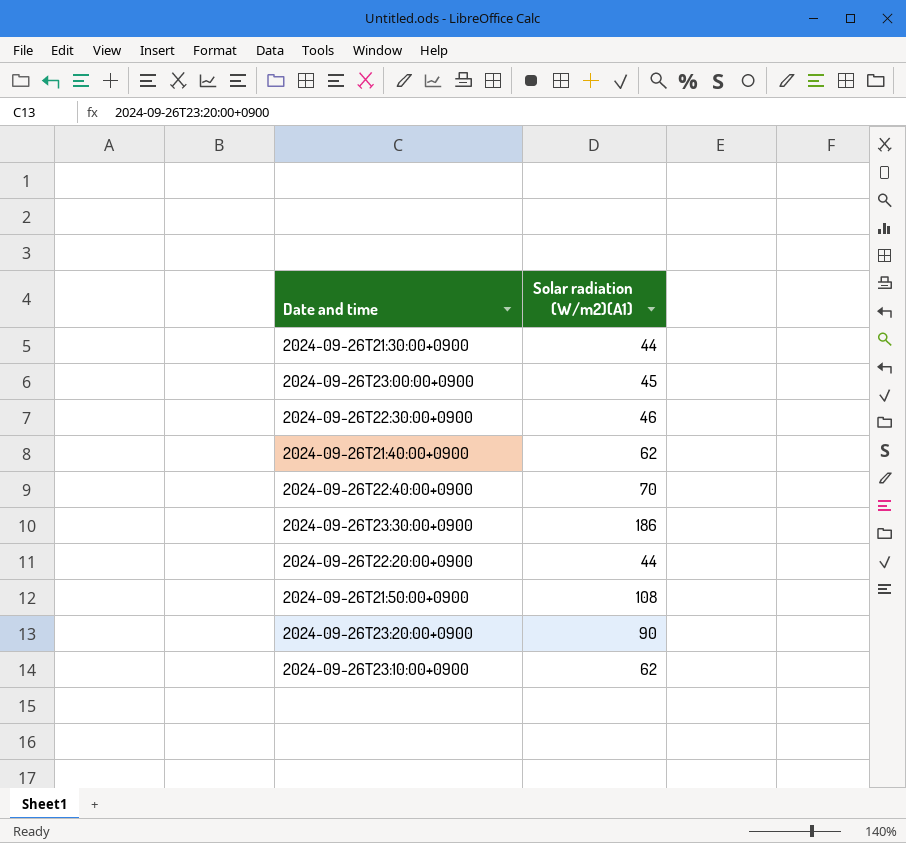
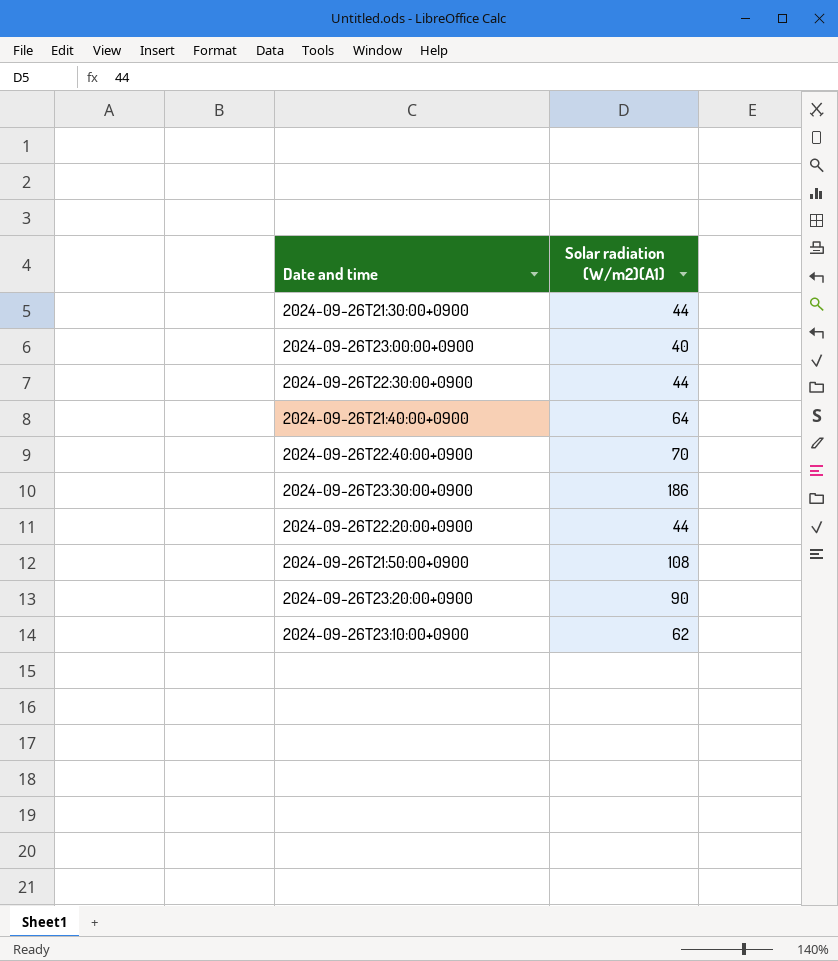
2024-09-26T23:00:00+0900 | Solar radiation (W/m2)(A1): 45 -> 40
2024-09-26T22:30:00+0900 | Solar radiation (W/m2)(A1): 46 -> 44
2024-09-26T21:40:00+0900 | Solar radiation (W/m2)(A1): 62 -> 64

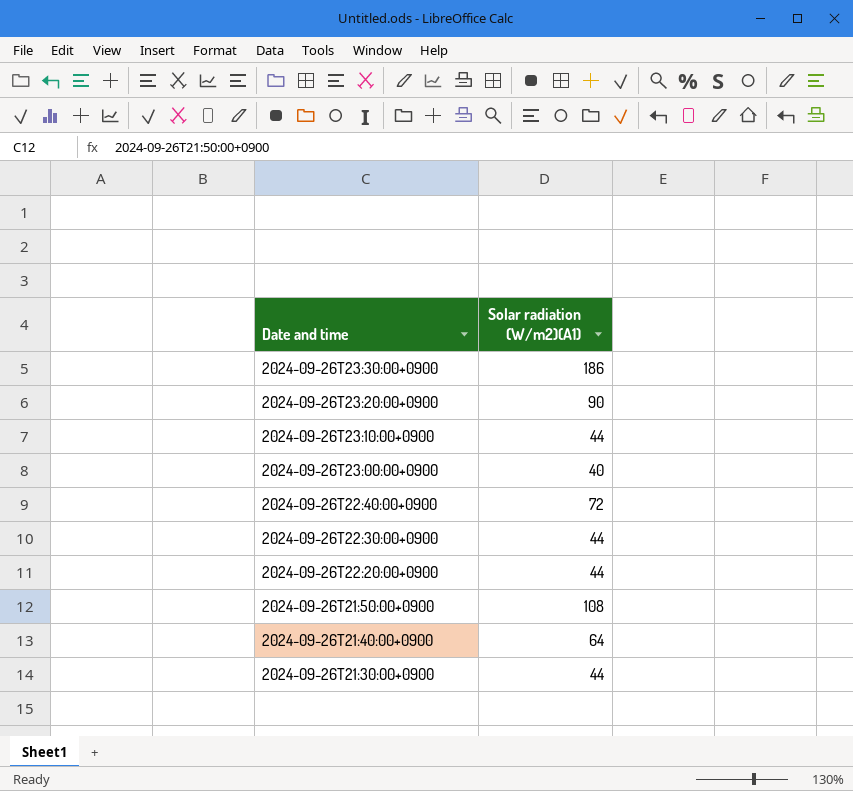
row order: none -> Date and time descending
2024-09-26T23:10:00+0900 | Solar radiation (W/m2)(A1): 62 -> 44
2024-09-26T22:40:00+0900 | Solar radiation (W/m2)(A1): 70 -> 72

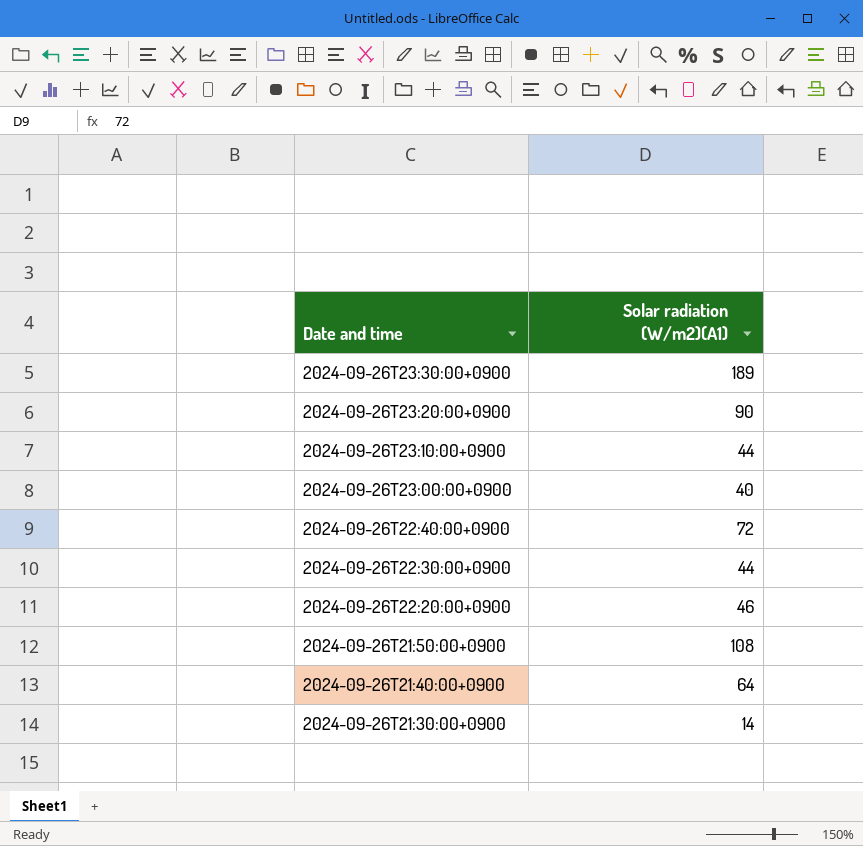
2024-09-26T23:30:00+0900 | Solar radiation (W/m2)(A1): 186 -> 189
2024-09-26T22:20:00+0900 | Solar radiation (W/m2)(A1): 44 -> 46
2024-09-26T21:30:00+0900 | Solar radiation (W/m2)(A1): 44 -> 14

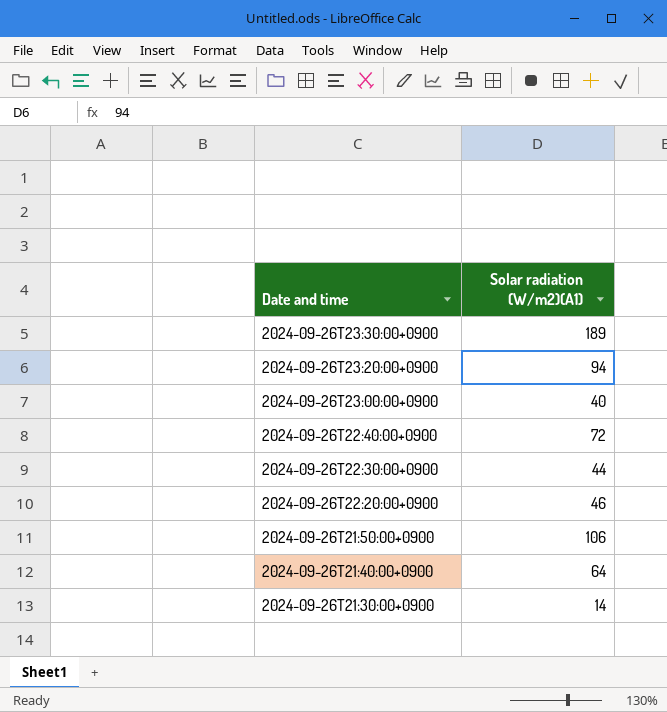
row 2024-09-26T23:10:00+0900: 44 -> none
2024-09-26T23:20:00+0900 | Solar radiation (W/m2)(A1): 90 -> 94
2024-09-26T21:50:00+0900 | Solar radiation (W/m2)(A1): 108 -> 106

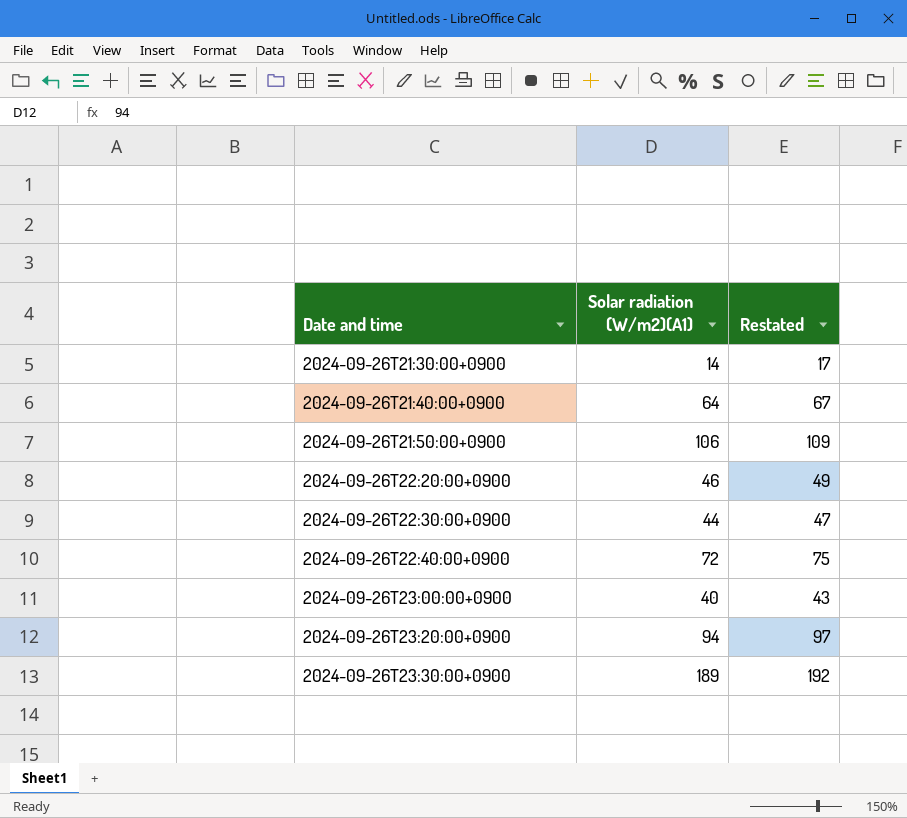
row order: Date and time descending -> Date and time ascending
column Restated | formula: none -> [Solar radiation (W/m2)(A1)] + 3

